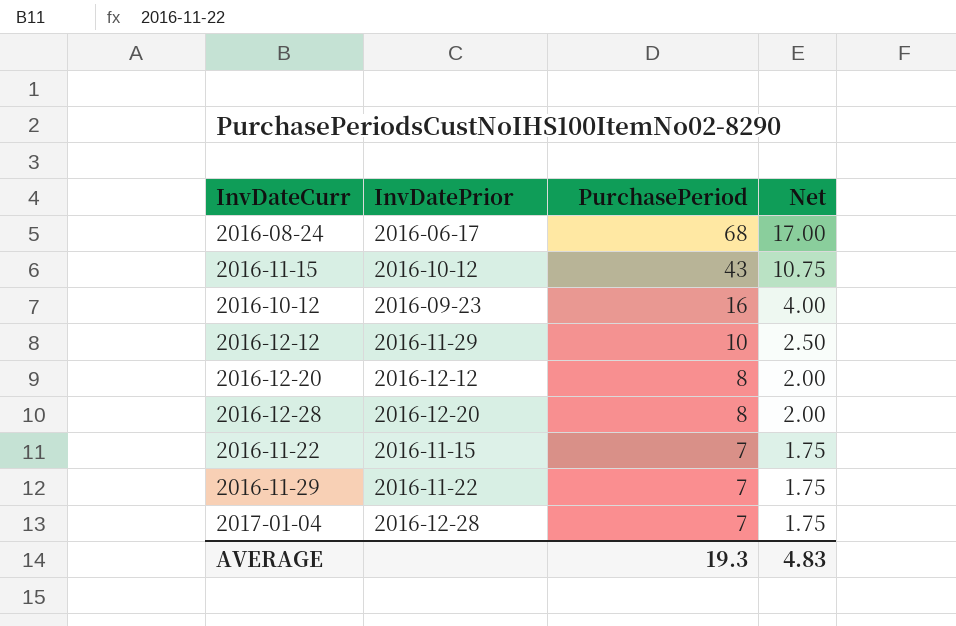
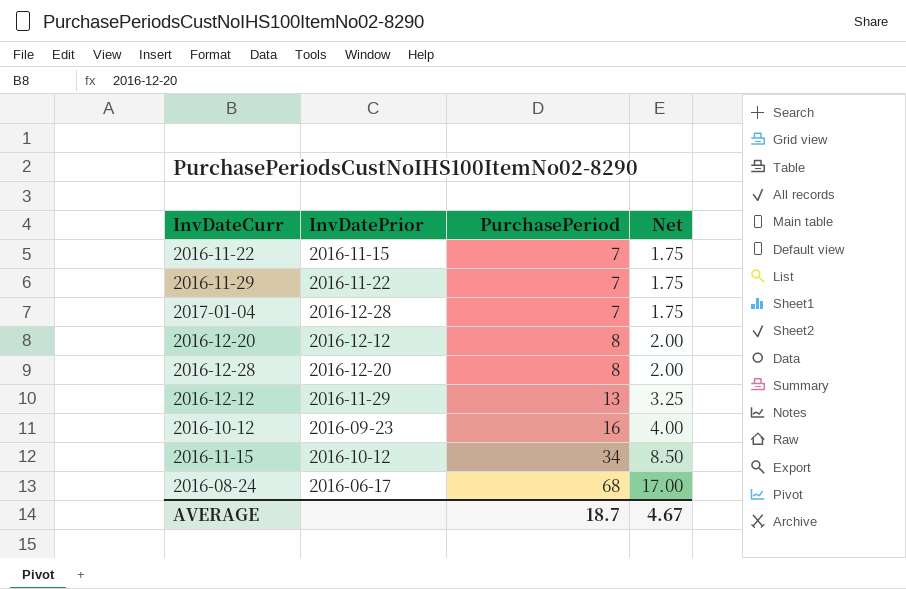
row order: PurchasePeriod descending -> PurchasePeriod ascending
2016-12-12 | PurchasePeriod: 10 -> 13
2016-12-12 | Net: 2.50 -> 3.25
2016-11-15 | PurchasePeriod: 43 -> 34
2016-11-15 | Net: 10.75 -> 8.50
AVERAGE | PurchasePeriod: 19.3 -> 18.7
AVERAGE | Net: 4.83 -> 4.67

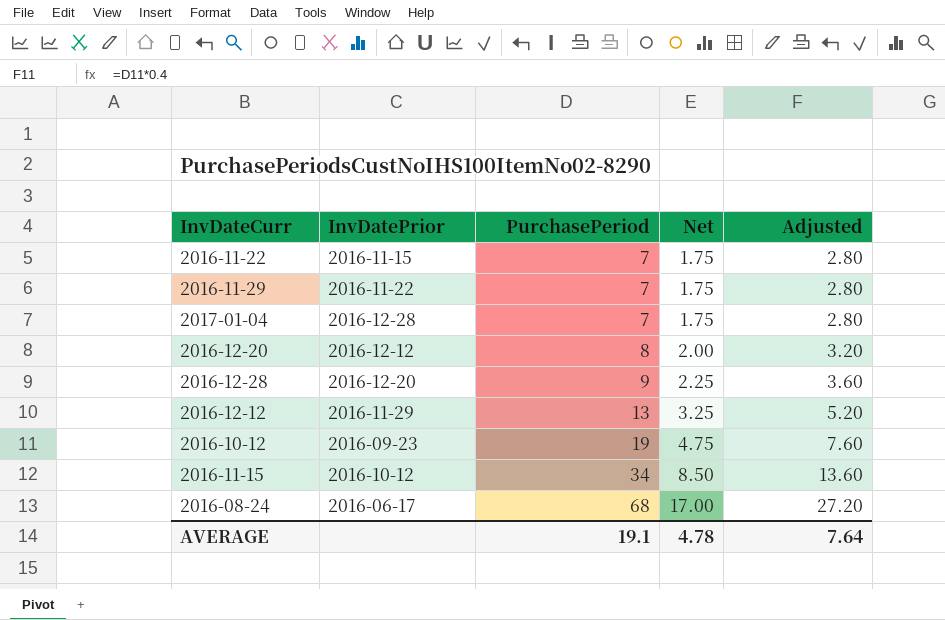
column Adjusted | formula: none -> [PurchasePeriod] * 0.4
2016-12-28 | PurchasePeriod: 8 -> 9
2016-12-28 | Net: 2.00 -> 2.25
2016-10-12 | PurchasePeriod: 16 -> 19
2016-10-12 | Net: 4.00 -> 4.75
AVERAGE | PurchasePeriod: 18.7 -> 19.1
AVERAGE | Net: 4.67 -> 4.78

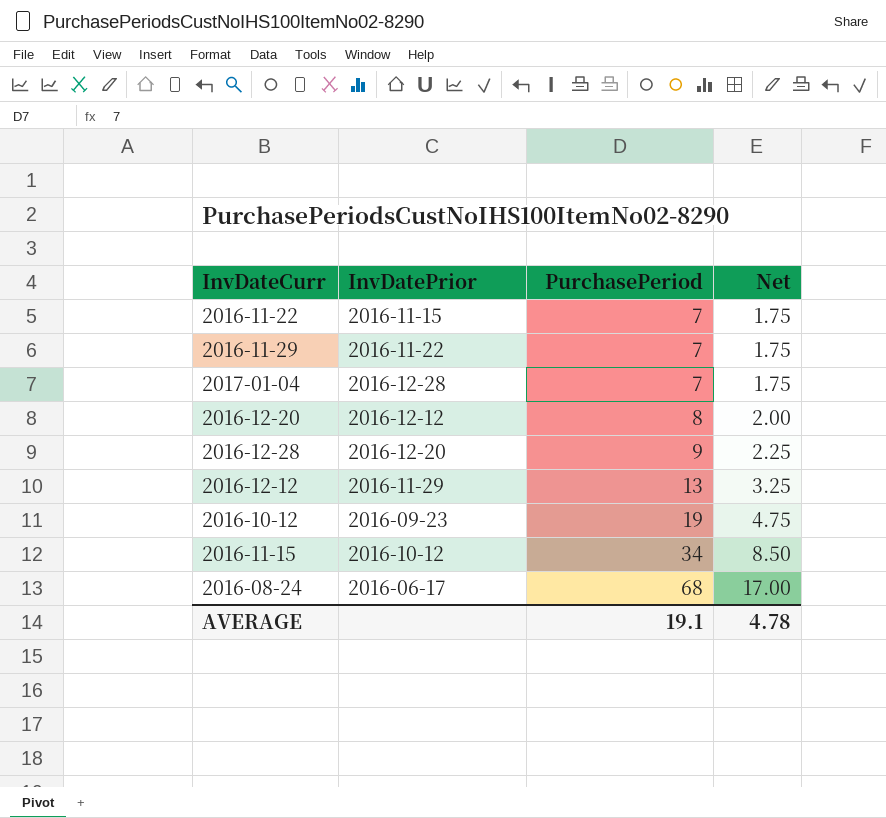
column Adjusted | formula: [PurchasePeriod] * 0.4 -> none

